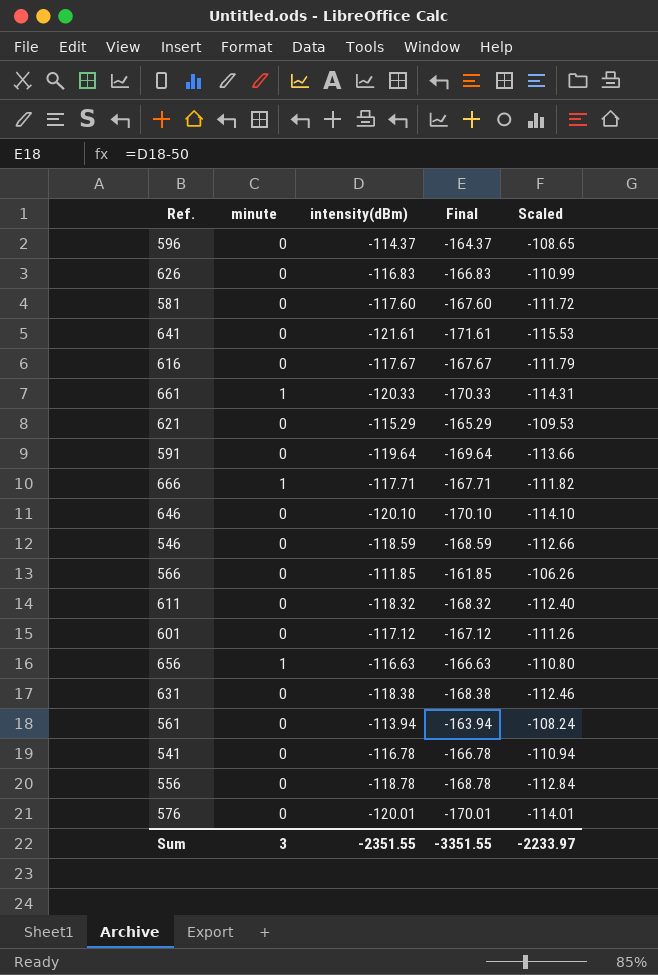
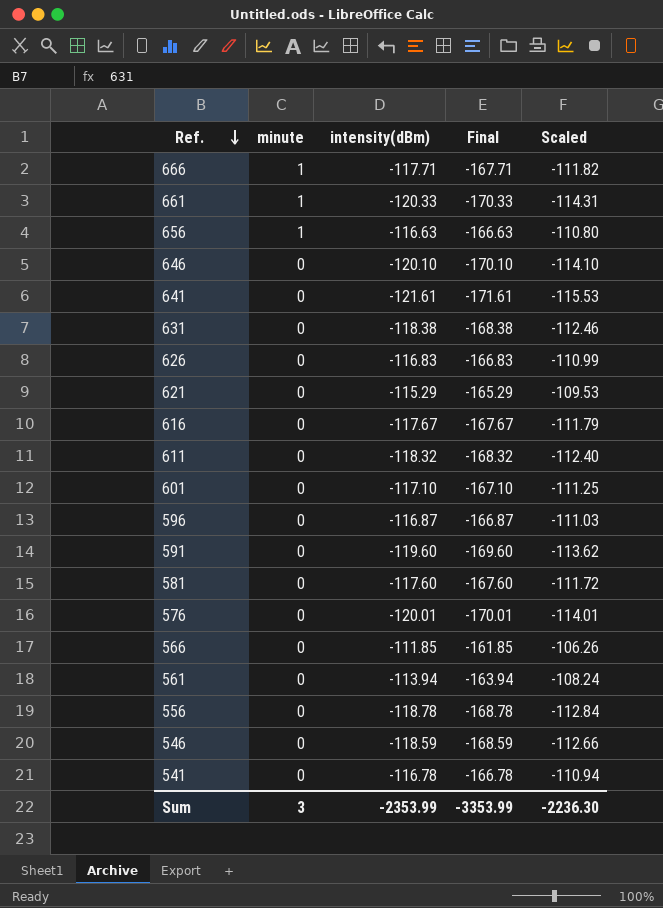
row order: none -> Ref. descending
601 | intensity(dBm): -117.12 -> -117.10
601 | Final: -167.12 -> -167.10
601 | Scaled: -111.26 -> -111.25
596 | intensity(dBm): -114.37 -> -116.87
596 | Final: -164.37 -> -166.87
596 | Scaled: -108.65 -> -111.03
591 | intensity(dBm): -119.64 -> -119.60
591 | Final: -169.64 -> -169.60
591 | Scaled: -113.66 -> -113.62
Sum | intensity(dBm): -2351.55 -> -2353.99
Sum | Final: -3351.55 -> -3353.99
Sum | Scaled: -2233.97 -> -2236.30

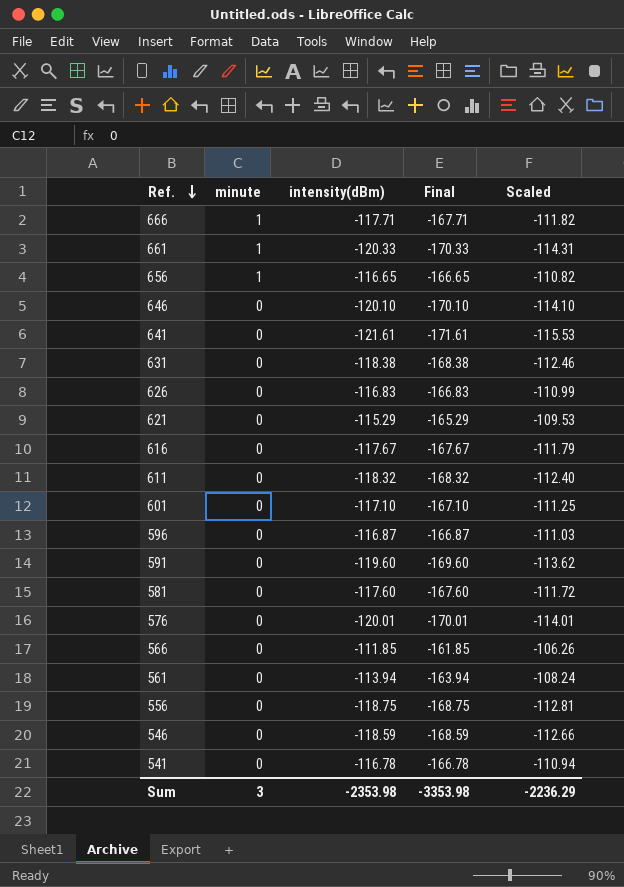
656 | intensity(dBm): -116.63 -> -116.65
656 | Final: -166.63 -> -166.65
656 | Scaled: -110.80 -> -110.82
556 | intensity(dBm): -118.78 -> -118.75
556 | Final: -168.78 -> -168.75
556 | Scaled: -112.84 -> -112.81
Sum | intensity(dBm): -2353.99 -> -2353.98
Sum | Final: -3353.99 -> -3353.98
Sum | Scaled: -2236.30 -> -2236.29

